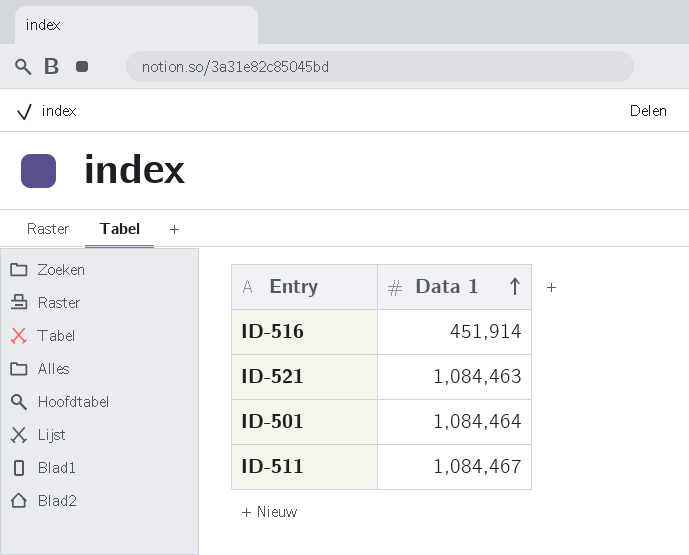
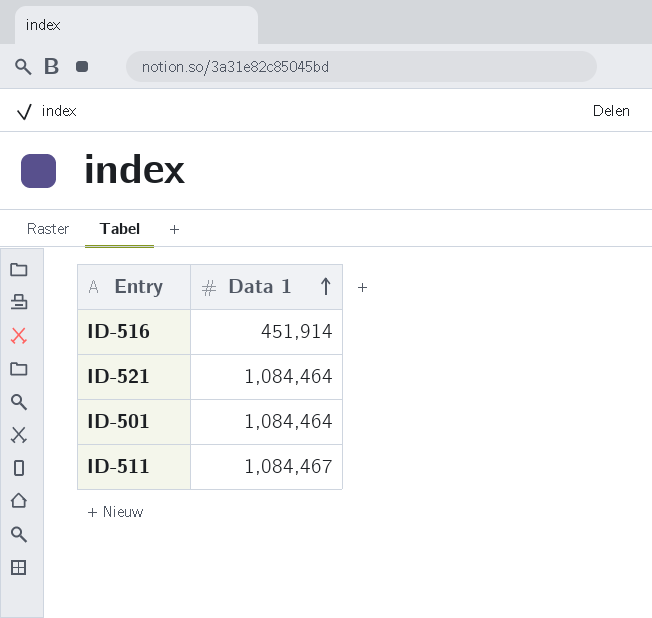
ID-521 | Data 1: 1,084,463 -> 1,084,464

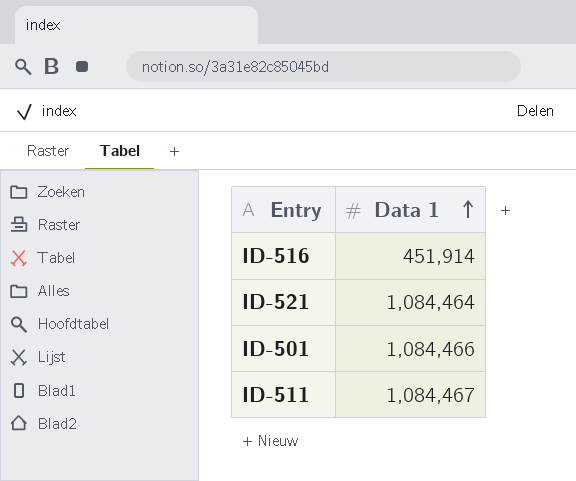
ID-501 | Data 1: 1,084,464 -> 1,084,466

